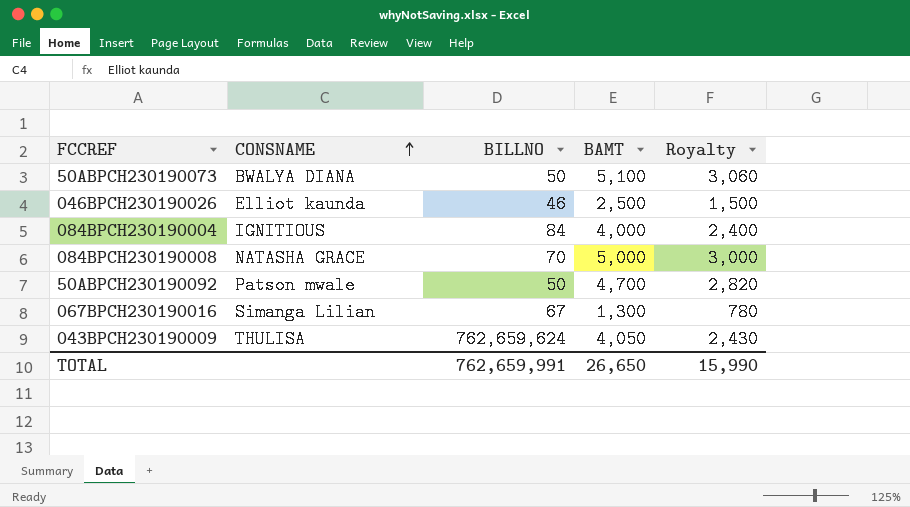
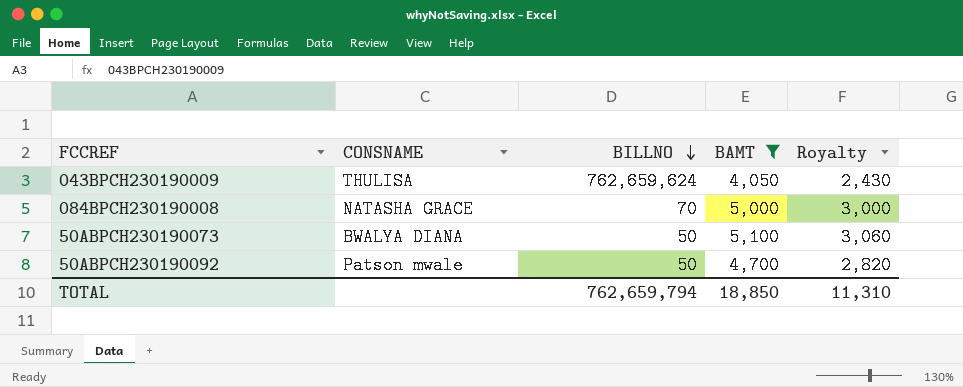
filter: none -> BAMT >= 4,050
row order: CONSNAME ascending -> BILLNO descending
TOTAL | BILLNO: 762,659,991 -> 762,659,794
TOTAL | BAMT: 26,650 -> 18,850
TOTAL | Royalty: 15,990 -> 11,310

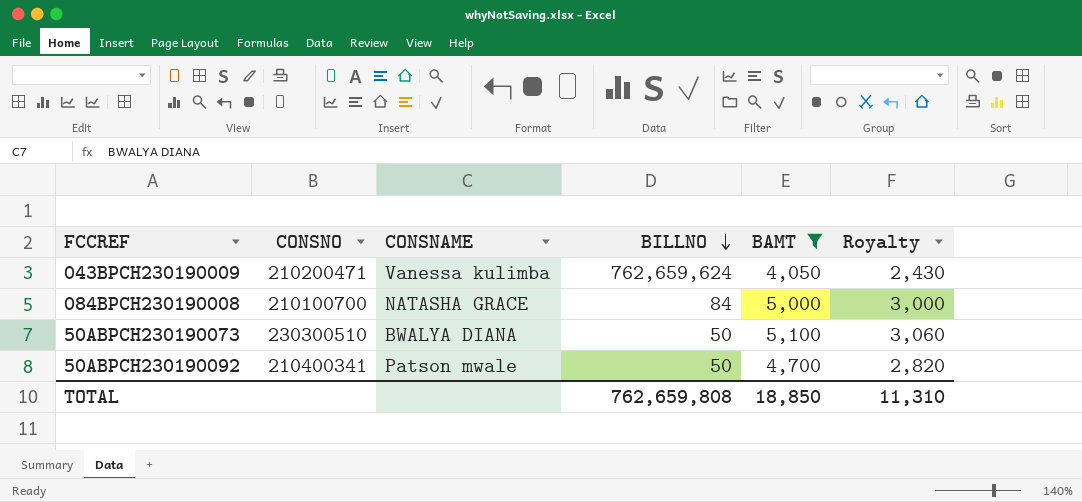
column CONSNO | position: none -> 2
043BPCH230190009 | CONSNAME: THULISA -> Vanessa kulimba
084BPCH230190008 | BILLNO: 70 -> 84
TOTAL | BILLNO: 762,659,794 -> 762,659,808

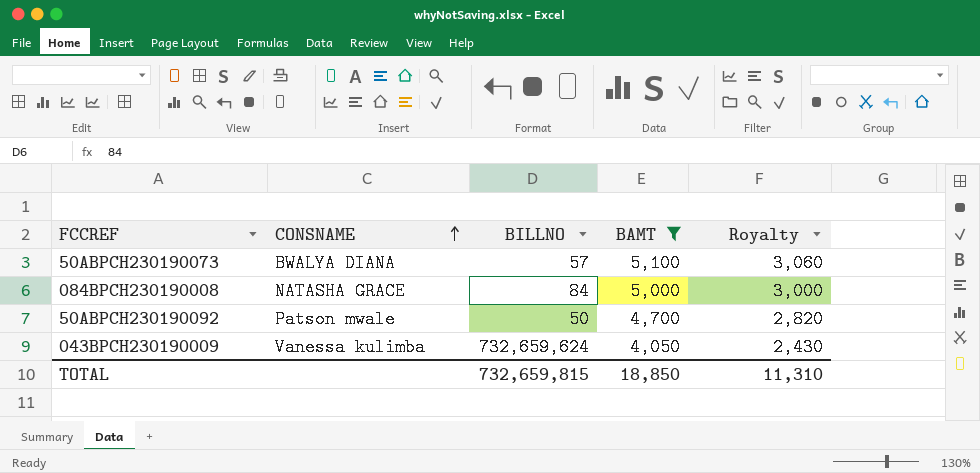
row order: BILLNO descending -> CONSNAME ascending
column CONSNO | position: 2 -> none
50ABPCH230190073 | BILLNO: 50 -> 57
043BPCH230190009 | BILLNO: 762,659,624 -> 732,659,624
TOTAL | BILLNO: 762,659,808 -> 732,659,815

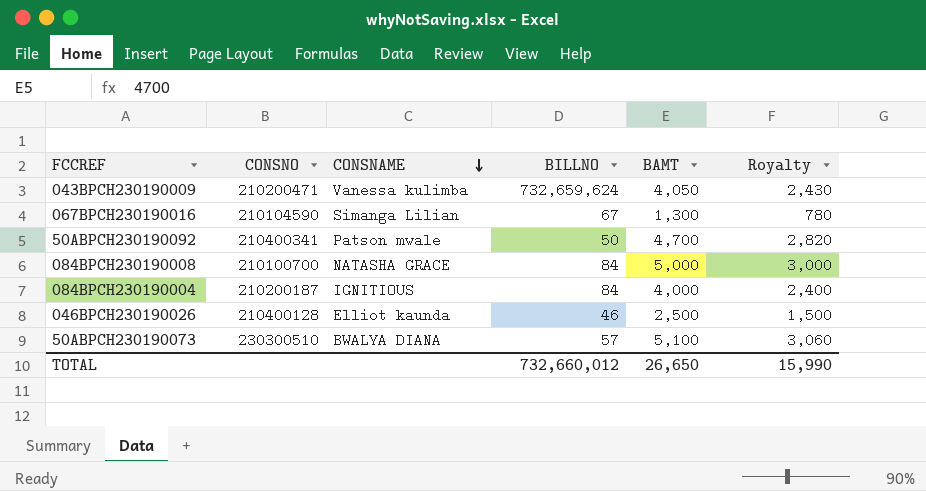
filter: BAMT >= 4,050 -> none
row order: CONSNAME ascending -> CONSNAME descending
column CONSNO | position: none -> 2
TOTAL | BILLNO: 732,659,815 -> 732,660,012
TOTAL | BAMT: 18,850 -> 26,650
TOTAL | Royalty: 11,310 -> 15,990

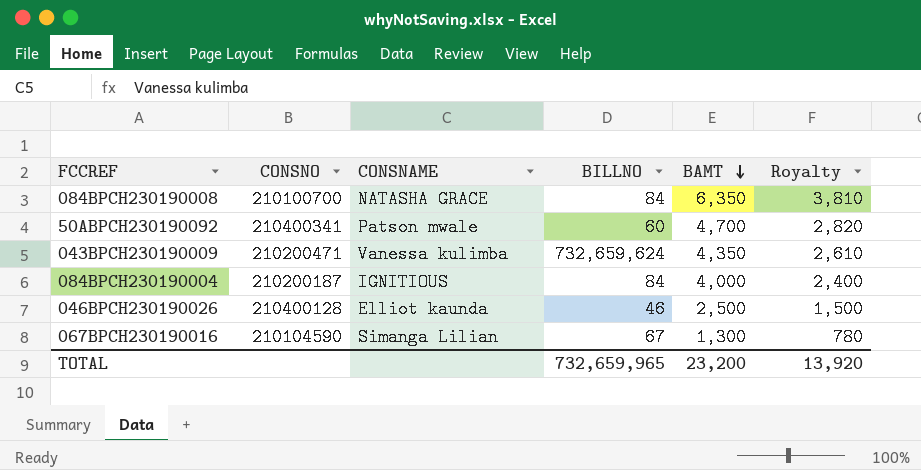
row order: CONSNAME descending -> BAMT descending
row 50ABPCH230190073: 230300510 | BWALYA DIANA | 57 | 5,100 | 3,060 -> none
084BPCH230190008 | BAMT: 5,000 -> 6,350
084BPCH230190008 | Royalty: 3,000 -> 3,810
50ABPCH230190092 | BILLNO: 50 -> 60
043BPCH230190009 | BAMT: 4,050 -> 4,350
043BPCH230190009 | Royalty: 2,430 -> 2,610
TOTAL | BILLNO: 732,660,012 -> 732,659,965
TOTAL | BAMT: 26,650 -> 23,200
TOTAL | Royalty: 15,990 -> 13,920

